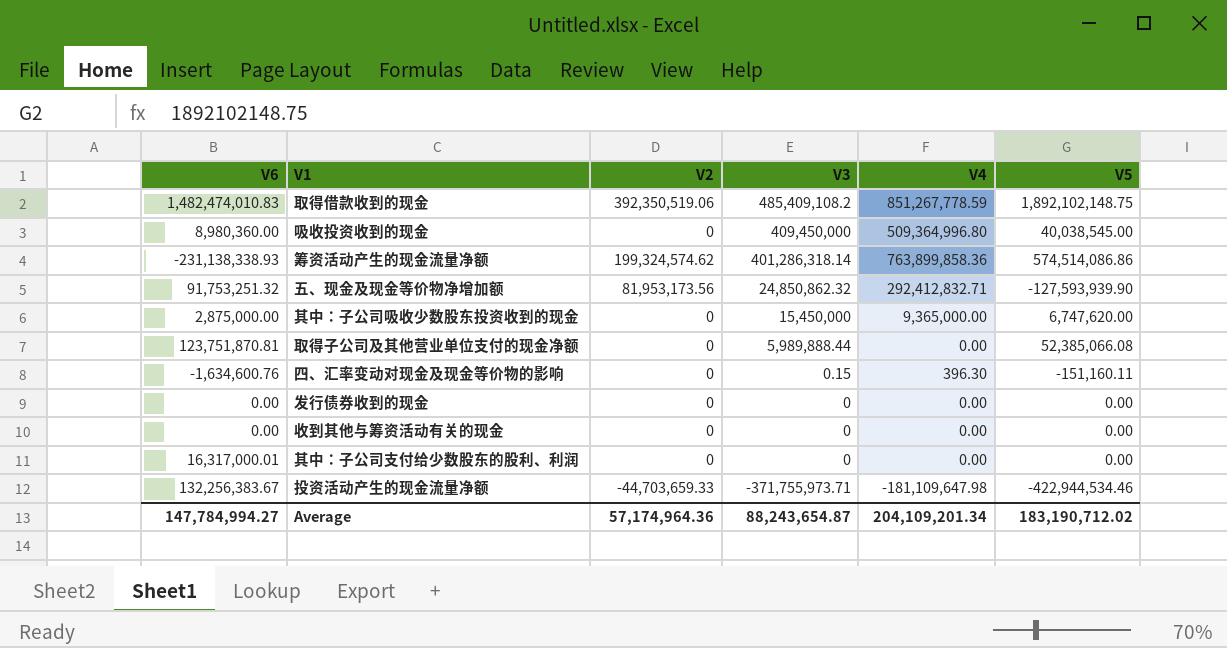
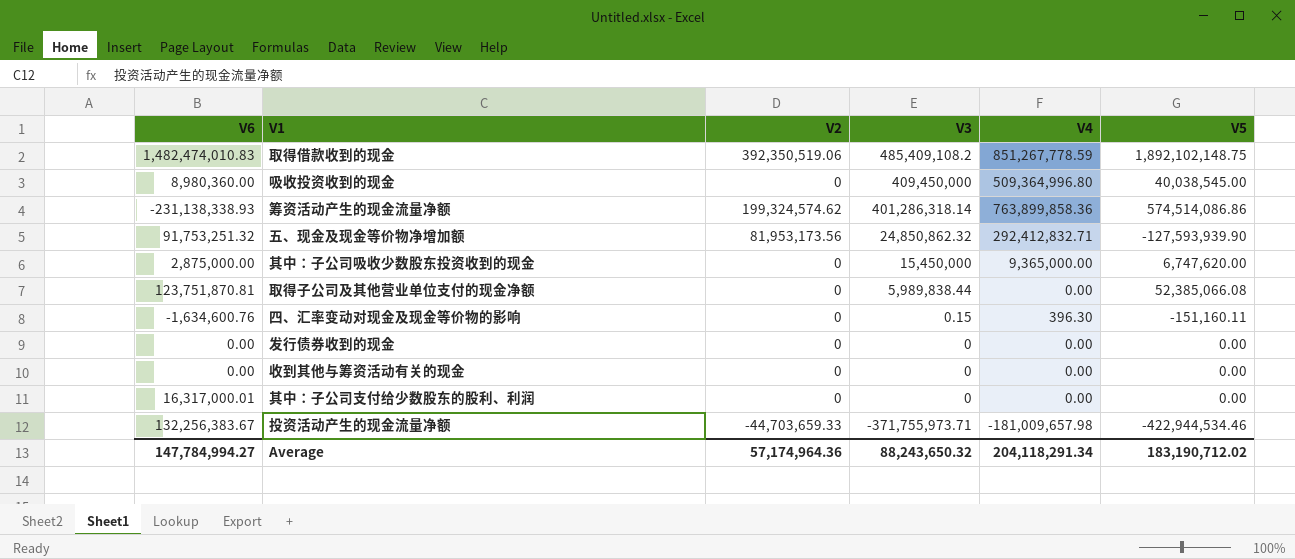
取得子公司及其他营业单位支付的现金净额 | V3: 5,989,888.44 -> 5,989,838.44
投资活动产生的现金流量净额 | V4: -181,109,647.98 -> -181,009,657.98
Average | V3: 88,243,654.87 -> 88,243,650.32
Average | V4: 204,109,201.34 -> 204,118,291.34

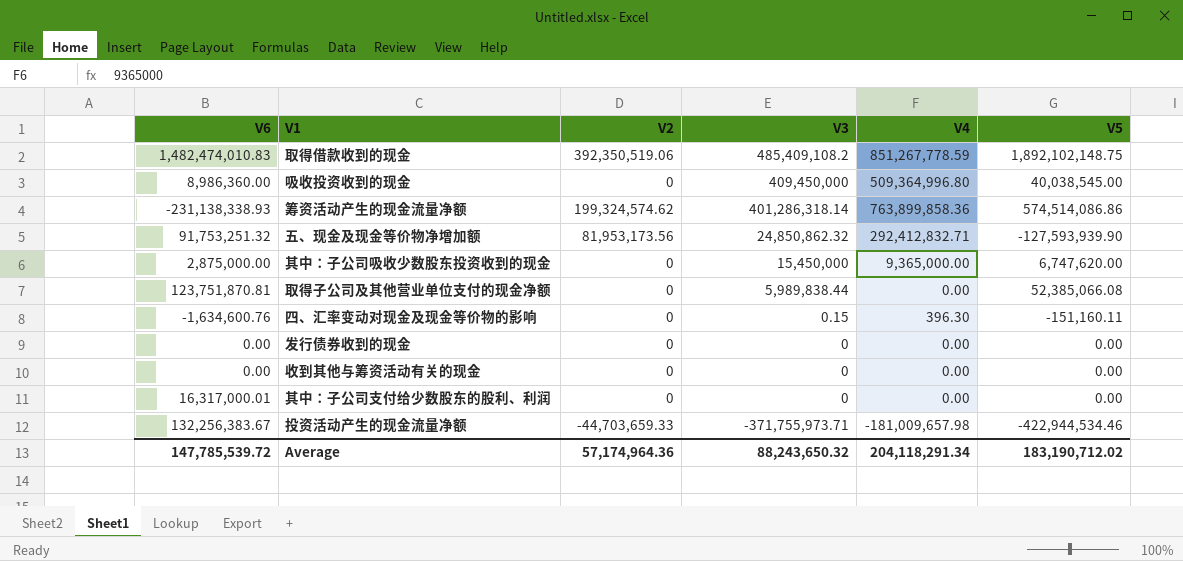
吸收投资收到的现金 | V6: 8,980,360.00 -> 8,986,360.00
Average | V6: 147,784,994.27 -> 147,785,539.72

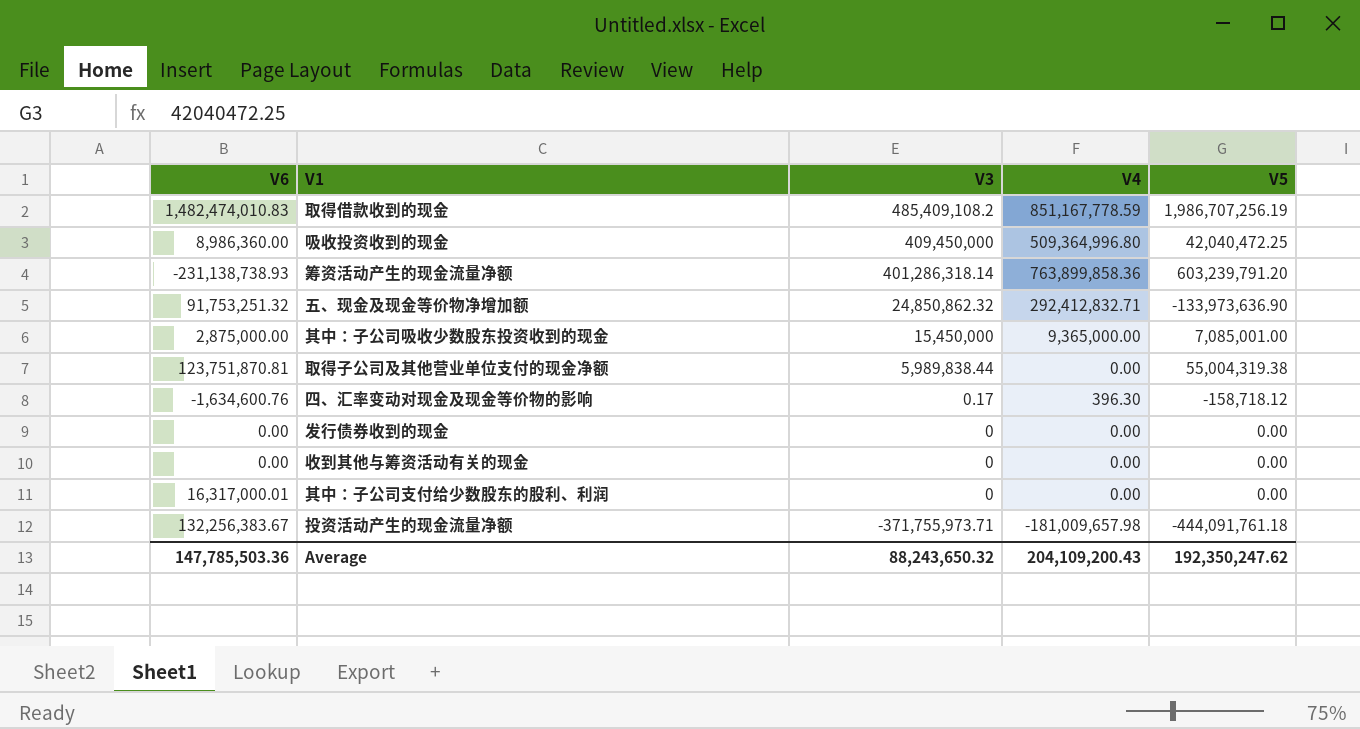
column V2 | position: 3 -> none
取得借款收到的现金 | V4: 851,267,778.59 -> 851,167,778.59
取得借款收到的现金 | V5: 1,892,102,148.75 -> 1,986,707,256.19
吸收投资收到的现金 | V5: 40,038,545.00 -> 42,040,472.25
筹资活动产生的现金流量净额 | V6: -231,138,338.93 -> -231,138,738.93
筹资活动产生的现金流量净额 | V5: 574,514,086.86 -> 603,239,791.20
五、现金及现金等价物净增加额 | V5: -127,593,939.90 -> -133,973,636.90
其中：子公司吸收少数股东投资收到的现金 | V5: 6,747,620.00 -> 7,085,001.00
取得子公司及其他营业单位支付的现金净额 | V5: 52,385,066.08 -> 55,004,319.38
四、汇率变动对现金及现金等价物的影响 | V3: 0.15 -> 0.17
四、汇率变动对现金及现金等价物的影响 | V5: -151,160.11 -> -158,718.12
投资活动产生的现金流量净额 | V5: -422,944,534.46 -> -444,091,761.18
Average | V6: 147,785,539.72 -> 147,785,503.36
Average | V4: 204,118,291.34 -> 204,109,200.43
Average | V5: 183,190,712.02 -> 192,350,247.62

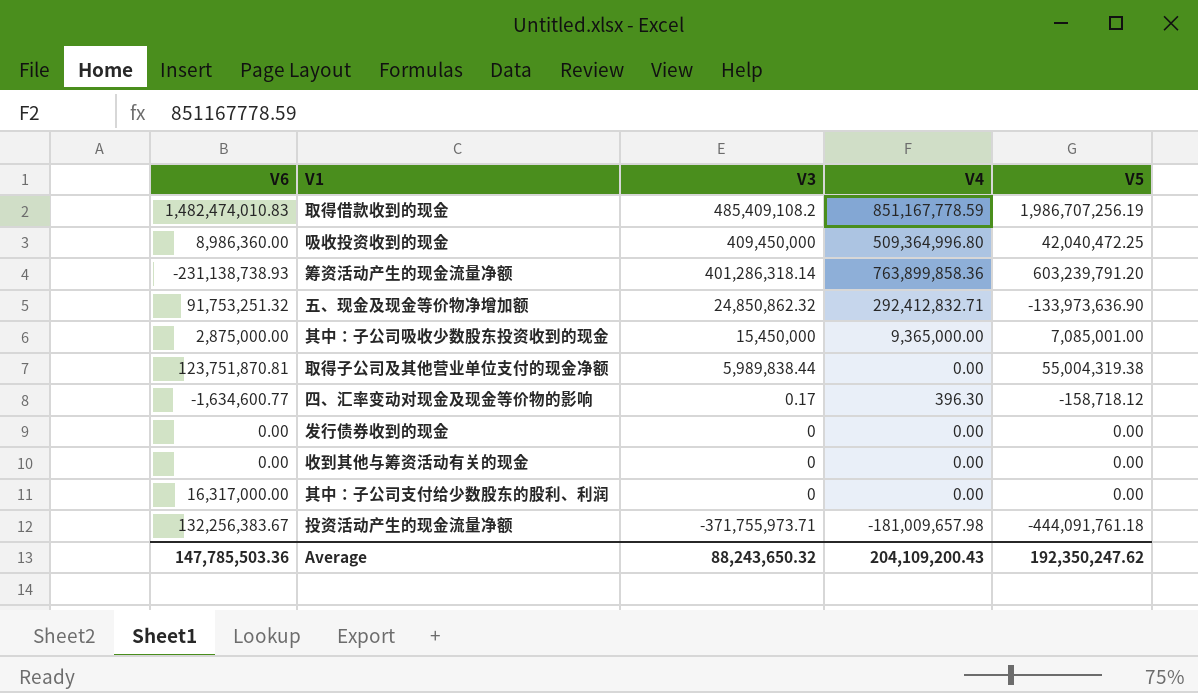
四、汇率变动对现金及现金等价物的影响 | V6: -1,634,600.76 -> -1,634,600.77
其中：子公司支付给少数股东的股利、利润 | V6: 16,317,000.01 -> 16,317,000.00

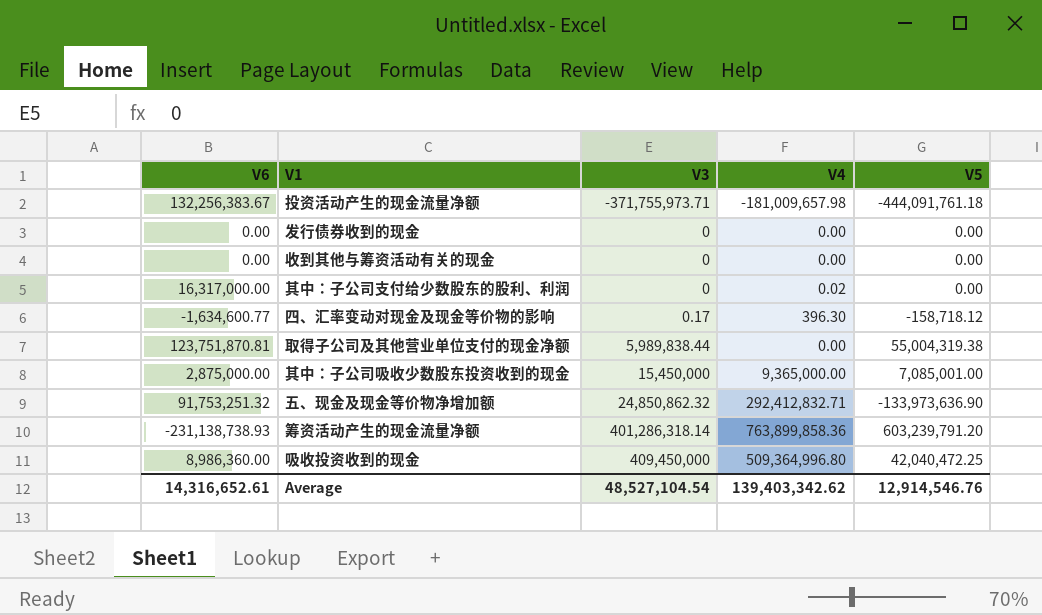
row order: V3 descending -> V3 ascending
row 取得借款收到的现金: 1,482,474,010.83 | 485,409,108.2 | 851,167,778.59 | 1,986,707,256.19 -> none
其中：子公司支付给少数股东的股利、利润 | V4: 0.00 -> 0.02
Average | V6: 147,785,503.36 -> 14,316,652.61
Average | V3: 88,243,650.32 -> 48,527,104.54
Average | V4: 204,109,200.43 -> 139,403,342.62
Average | V5: 192,350,247.62 -> 12,914,546.76

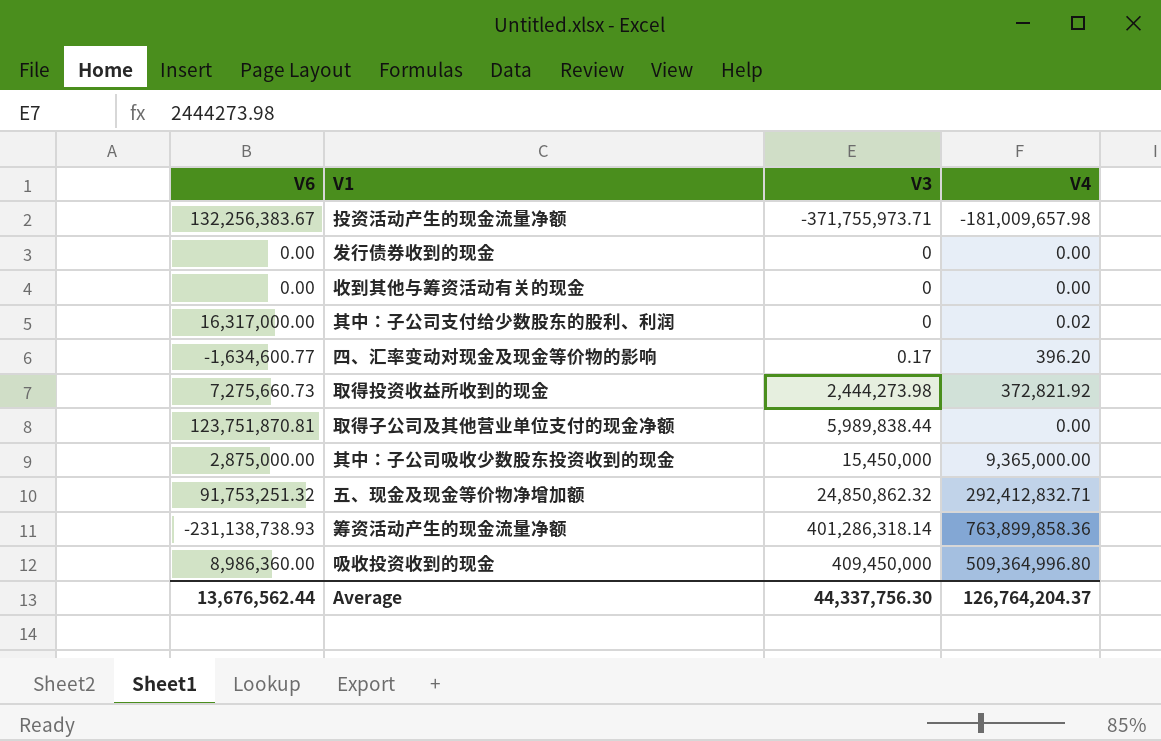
column V5 | position: 5 -> none
四、汇率变动对现金及现金等价物的影响 | V4: 396.30 -> 396.20
row 取得投资收益所收到的现金: none -> 7,275,660.73 | 2,444,273.98 | 372,821.92
Average | V6: 14,316,652.61 -> 13,676,562.44
Average | V3: 48,527,104.54 -> 44,337,756.30
Average | V4: 139,403,342.62 -> 126,764,204.37

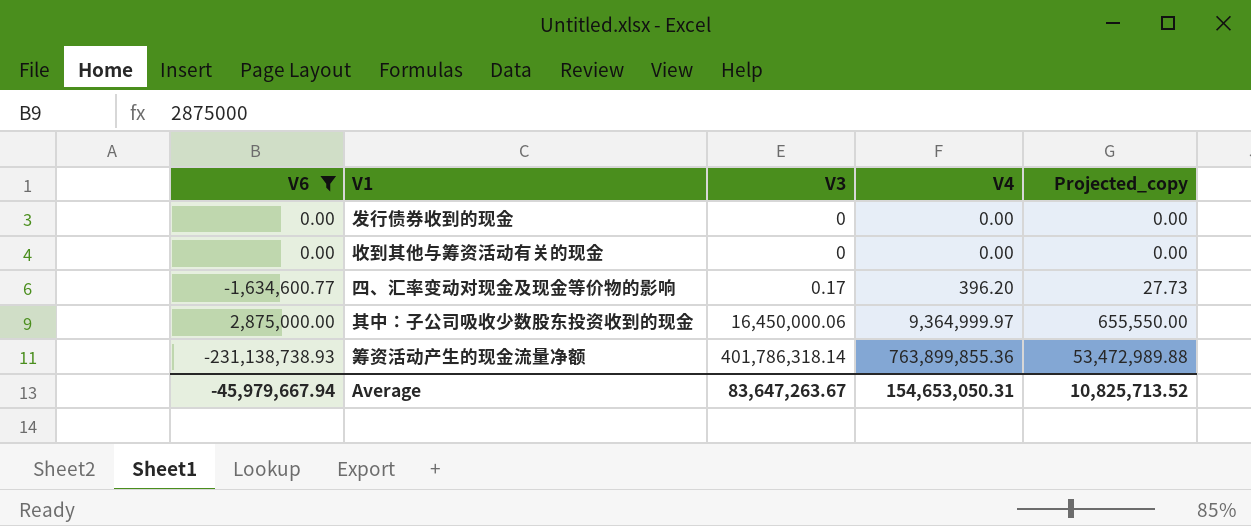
filter: none -> V6 <= 2,875,000.00
column Projected_copy | formula: none -> [V4] * 0.07
其中：子公司吸收少数股东投资收到的现金 | V3: 15,450,000 -> 16,450,000.06
其中：子公司吸收少数股东投资收到的现金 | V4: 9,365,000.00 -> 9,364,999.97
筹资活动产生的现金流量净额 | V3: 401,286,318.14 -> 401,786,318.14
筹资活动产生的现金流量净额 | V4: 763,899,858.36 -> 763,899,855.36
Average | V6: 13,676,562.44 -> -45,979,667.94
Average | V3: 44,337,756.30 -> 83,647,263.67
Average | V4: 126,764,204.37 -> 154,653,050.31

